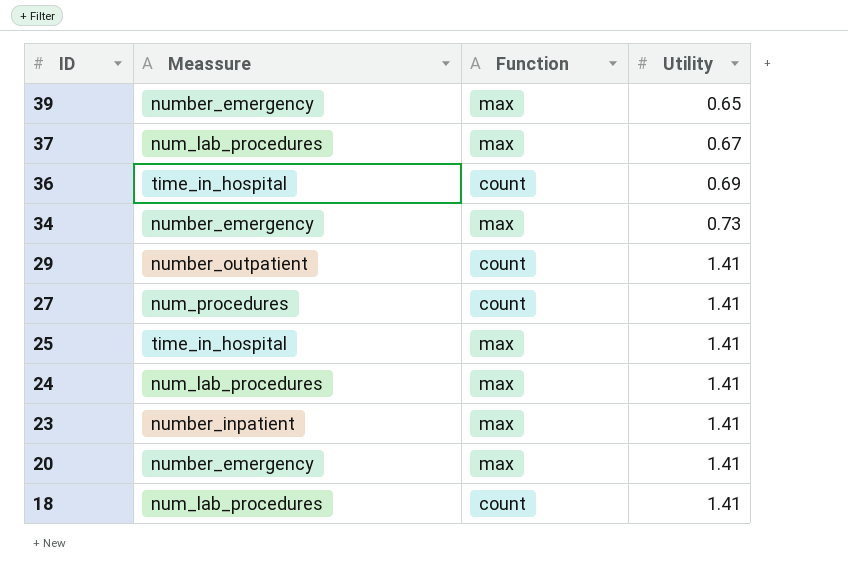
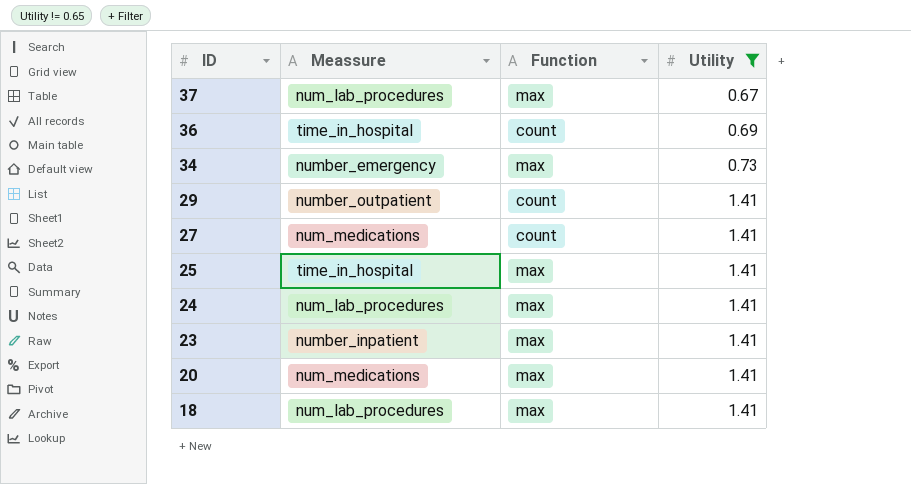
filter: none -> Utility != 0.65
27 | Meassure: num_procedures -> num_medications
20 | Meassure: number_emergency -> num_medications
18 | Function: count -> max

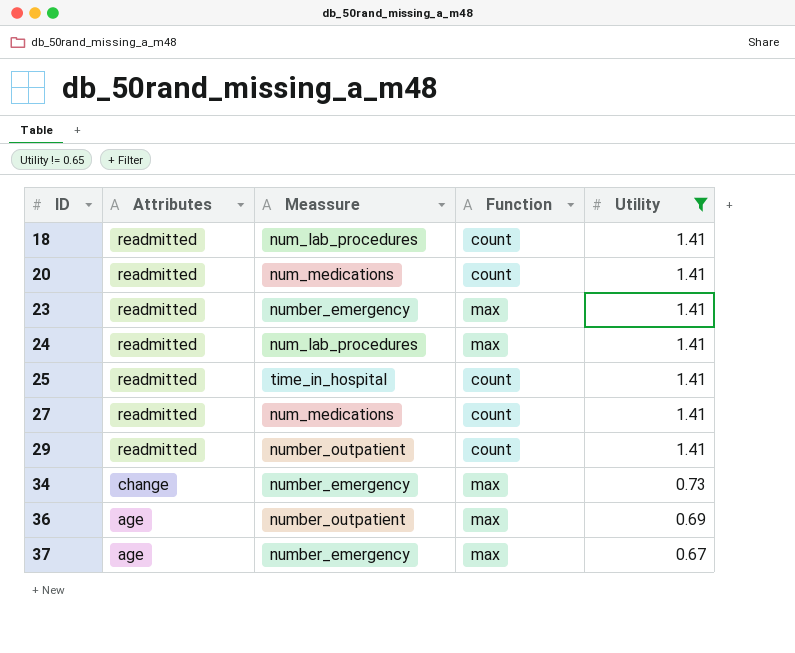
row order: ID descending -> ID ascending
column Attributes | position: none -> 2
18 | Function: max -> count
20 | Function: max -> count
23 | Meassure: number_inpatient -> number_emergency
25 | Function: max -> count
36 | Meassure: time_in_hospital -> number_outpatient
36 | Function: count -> max
37 | Meassure: num_lab_procedures -> number_emergency

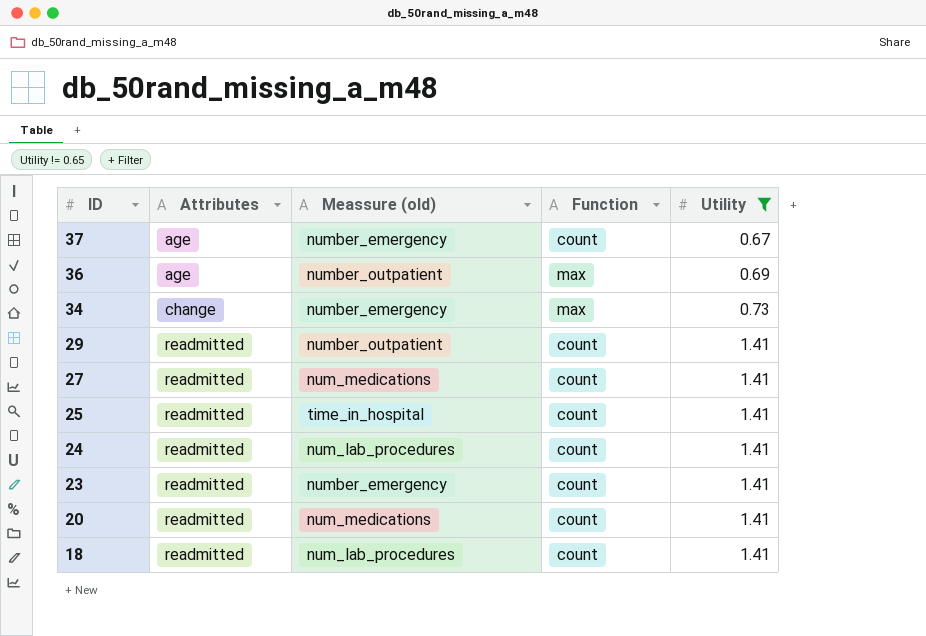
row order: ID ascending -> ID descending
column name: Meassure -> Meassure (old)
37 | Function: max -> count
24 | Function: max -> count
23 | Function: max -> count

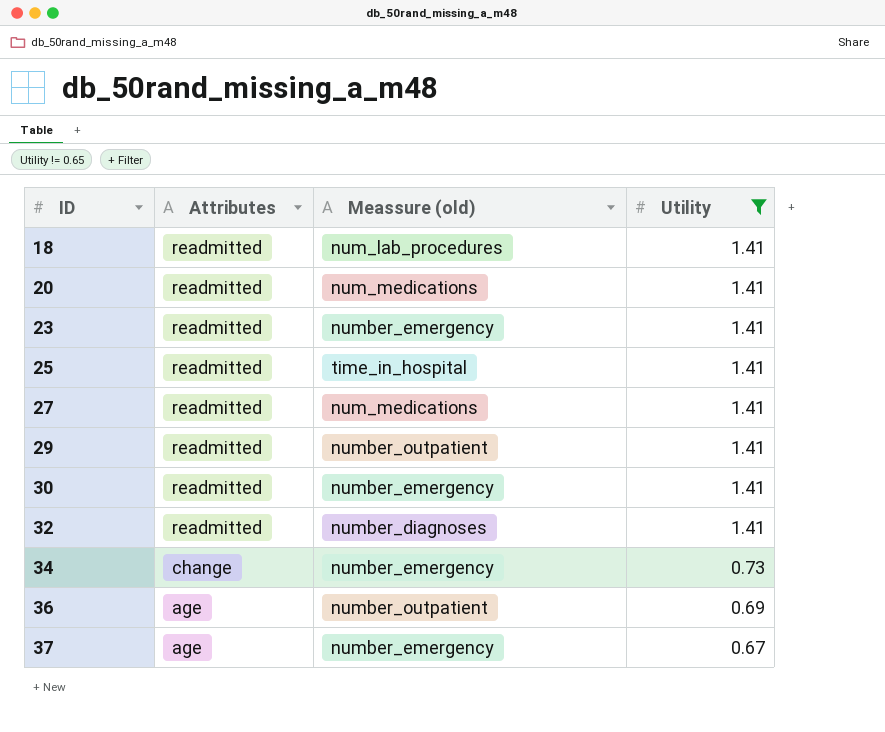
row order: ID descending -> ID ascending
column Function | position: 4 -> none
row 24: readmitted | num_lab_procedures | count | 1.41 -> none
row 30: none -> readmitted | number_emergency | 1.41
row 32: none -> readmitted | number_diagnoses | 1.41

